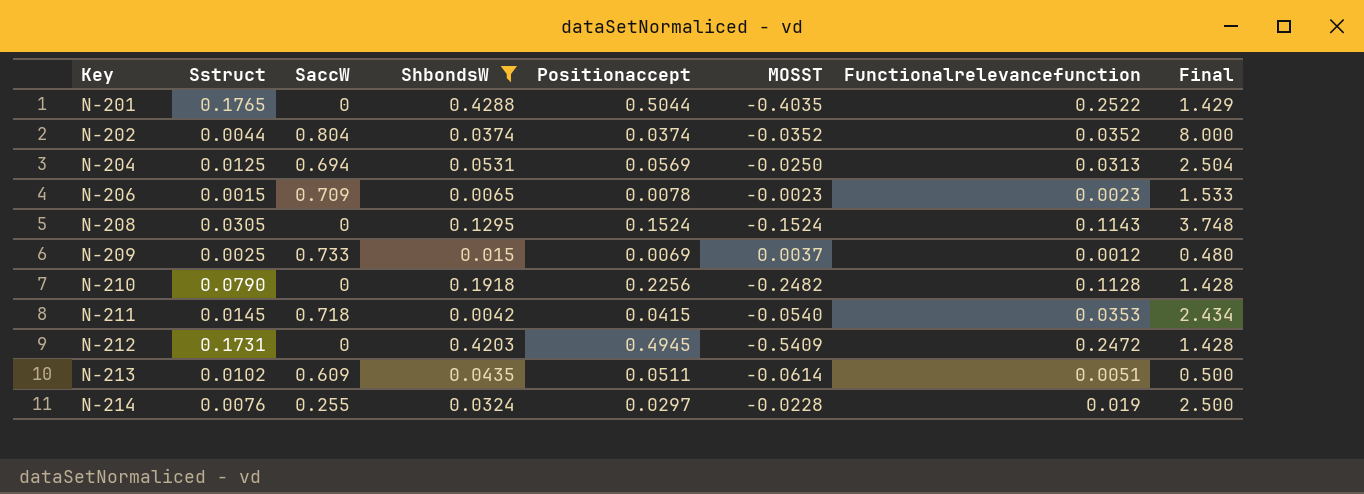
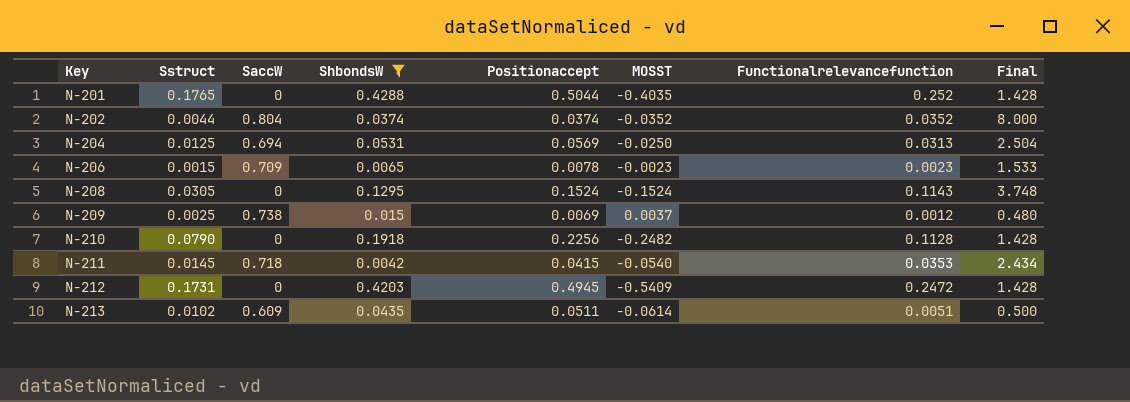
row N-214: 0.0076 | 0.255 | 0.0324 | 0.0297 | -0.0228 | 0.019 | 2.500 -> none
N-201 | Functionalrelevancefunction: 0.2522 -> 0.252
N-201 | Final: 1.429 -> 1.428
N-209 | SaccW: 0.733 -> 0.738

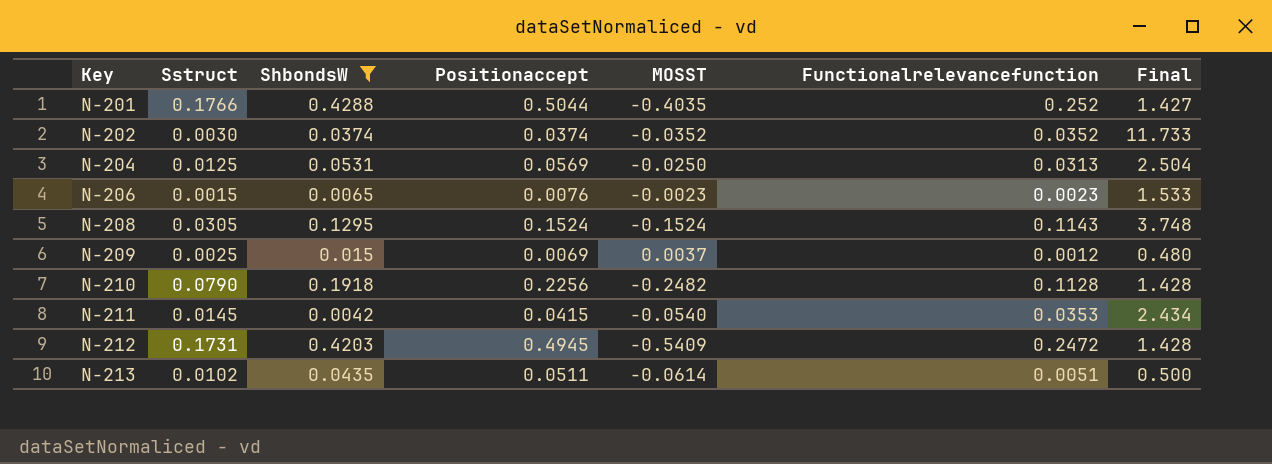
column SaccW | position: 3 -> none
N-201 | Sstruct: 0.1765 -> 0.1766
N-201 | Final: 1.428 -> 1.427
N-202 | Sstruct: 0.0044 -> 0.0030
N-202 | Final: 8.000 -> 11.733
N-206 | Positionaccept: 0.0078 -> 0.0076

